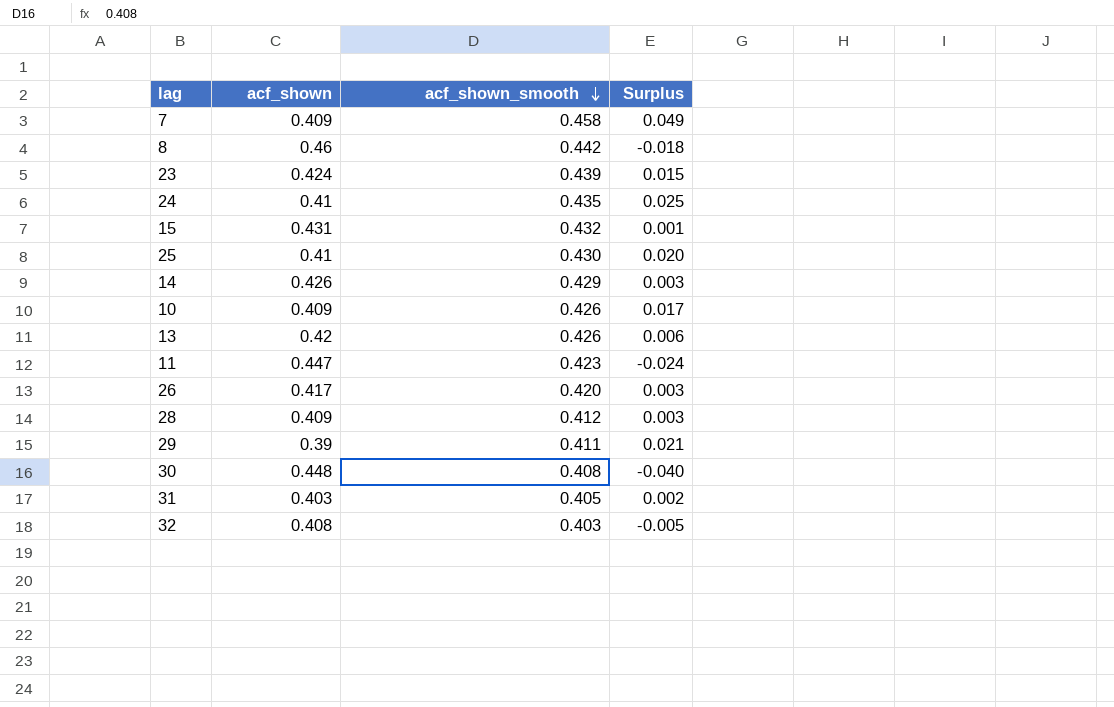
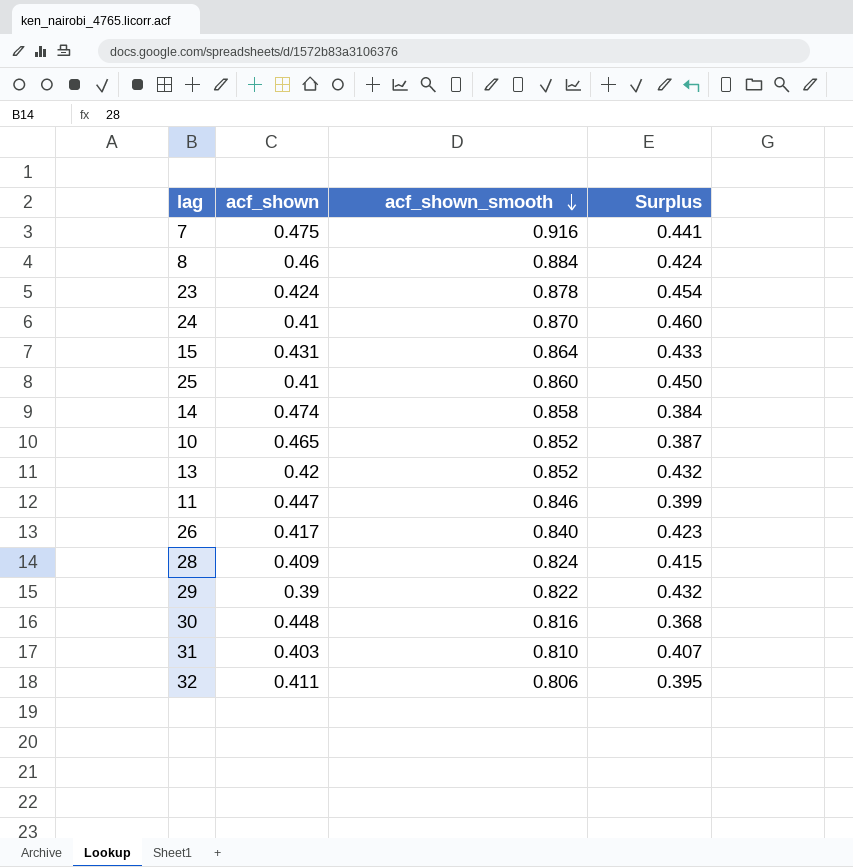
7 | acf_shown: 0.409 -> 0.475
7 | acf_shown_smooth: 0.458 -> 0.916
7 | Surplus: 0.049 -> 0.441
8 | acf_shown_smooth: 0.442 -> 0.884
8 | Surplus: -0.018 -> 0.424
23 | acf_shown_smooth: 0.439 -> 0.878
23 | Surplus: 0.015 -> 0.454
24 | acf_shown_smooth: 0.435 -> 0.870
24 | Surplus: 0.025 -> 0.460
15 | acf_shown_smooth: 0.432 -> 0.864
15 | Surplus: 0.001 -> 0.433
25 | acf_shown_smooth: 0.430 -> 0.860
25 | Surplus: 0.020 -> 0.450
14 | acf_shown: 0.426 -> 0.474
14 | acf_shown_smooth: 0.429 -> 0.858
14 | Surplus: 0.003 -> 0.384
10 | acf_shown: 0.409 -> 0.465
10 | acf_shown_smooth: 0.426 -> 0.852
10 | Surplus: 0.017 -> 0.387
13 | acf_shown_smooth: 0.426 -> 0.852
13 | Surplus: 0.006 -> 0.432
11 | acf_shown_smooth: 0.423 -> 0.846
11 | Surplus: -0.024 -> 0.399
26 | acf_shown_smooth: 0.420 -> 0.840
26 | Surplus: 0.003 -> 0.423
28 | acf_shown_smooth: 0.412 -> 0.824
28 | Surplus: 0.003 -> 0.415
29 | acf_shown_smooth: 0.411 -> 0.822
29 | Surplus: 0.021 -> 0.432
30 | acf_shown_smooth: 0.408 -> 0.816
30 | Surplus: -0.040 -> 0.368
31 | acf_shown_smooth: 0.405 -> 0.810
31 | Surplus: 0.002 -> 0.407
32 | acf_shown: 0.408 -> 0.411
32 | acf_shown_smooth: 0.403 -> 0.806
32 | Surplus: -0.005 -> 0.395

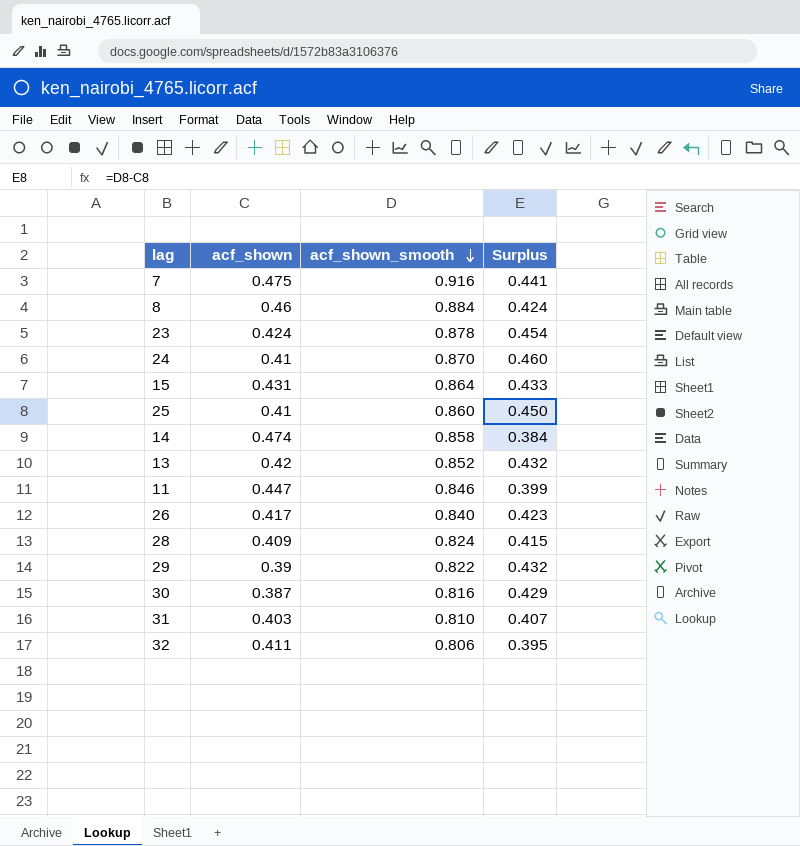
row 10: 0.465 | 0.852 | 0.387 -> none
30 | acf_shown: 0.448 -> 0.387
30 | Surplus: 0.368 -> 0.429

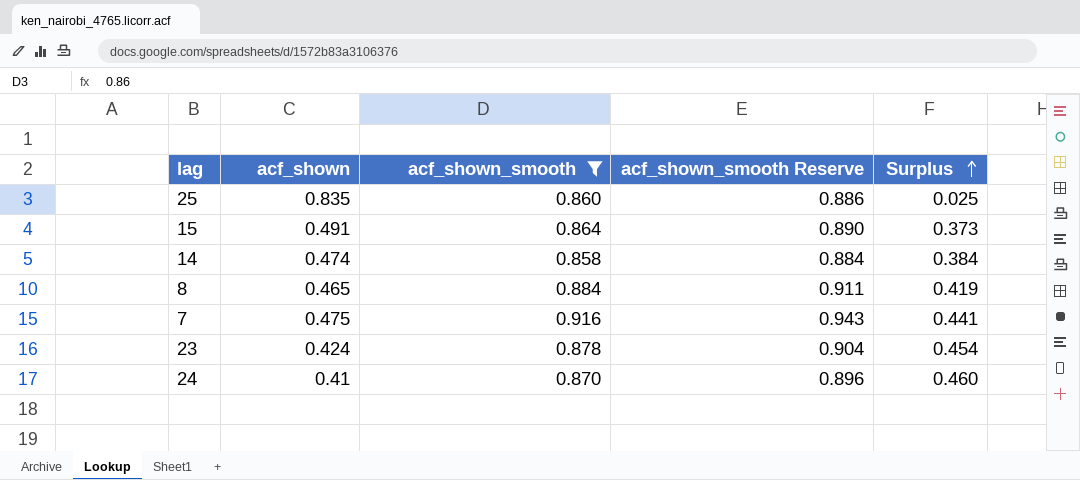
filter: none -> acf_shown_smooth >= 0.858
row order: acf_shown_smooth descending -> Surplus ascending
column acf_shown_smooth Reserve | formula: none -> [acf_shown_smooth] * 1.03
25 | acf_shown: 0.41 -> 0.835
25 | Surplus: 0.450 -> 0.025
15 | acf_shown: 0.431 -> 0.491
15 | Surplus: 0.433 -> 0.373
8 | acf_shown: 0.46 -> 0.465
8 | Surplus: 0.424 -> 0.419

